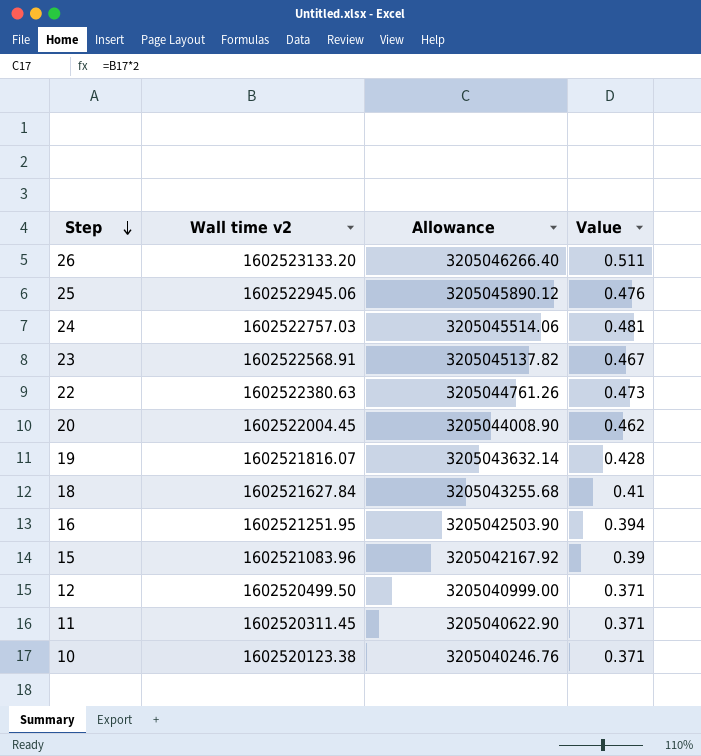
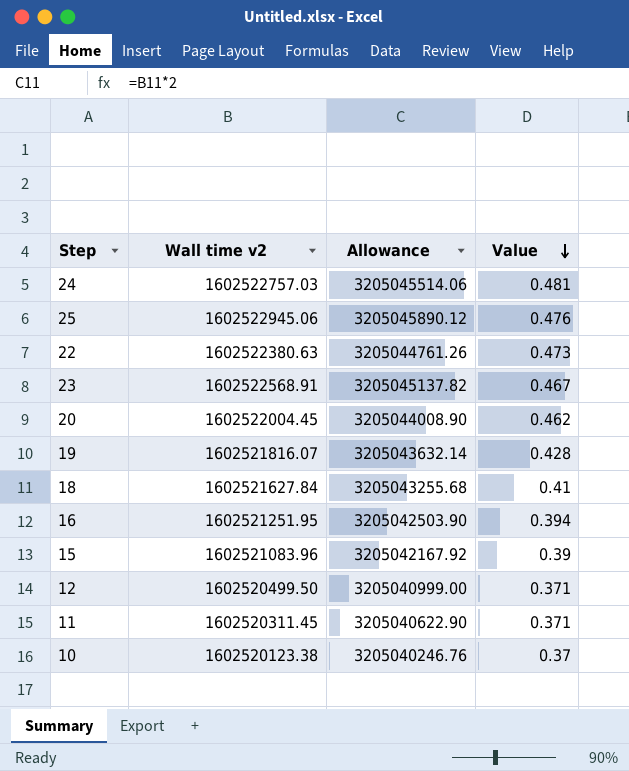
row order: Step descending -> Value descending
row 26: 1602523133.20 | 3205046266.40 | 0.511 -> none
10 | Value: 0.371 -> 0.37

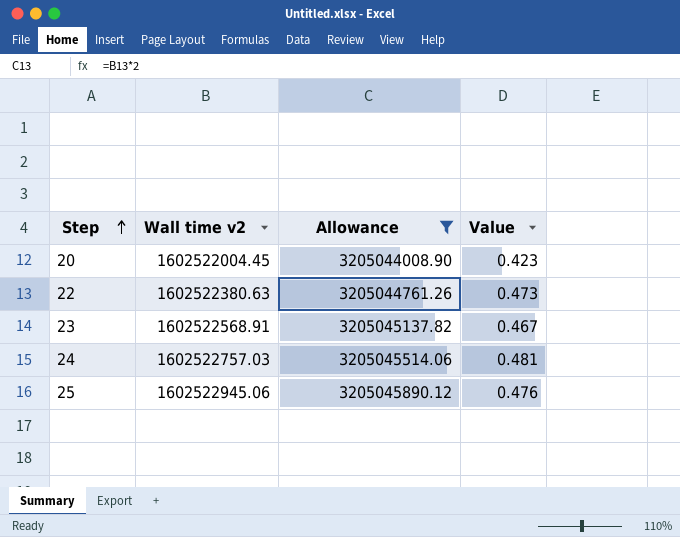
filter: none -> Allowance >= 3205044008.90
row order: Value descending -> Step ascending
20 | Value: 0.462 -> 0.423

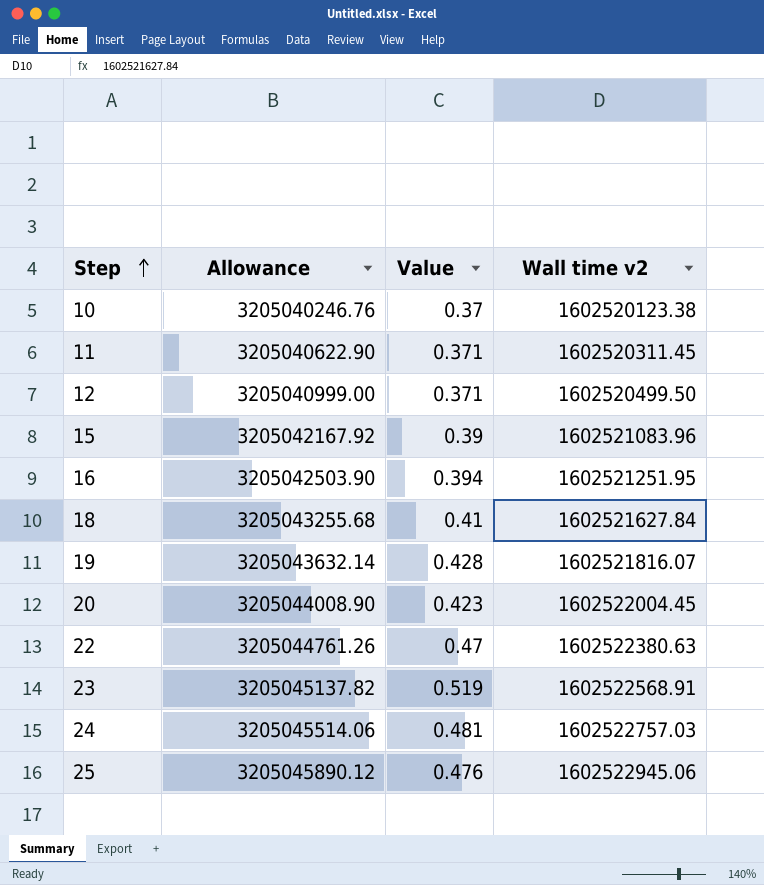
filter: Allowance >= 3205044008.90 -> none
column Wall time v2 | position: 2 -> 4
22 | Value: 0.473 -> 0.47
23 | Value: 0.467 -> 0.519

